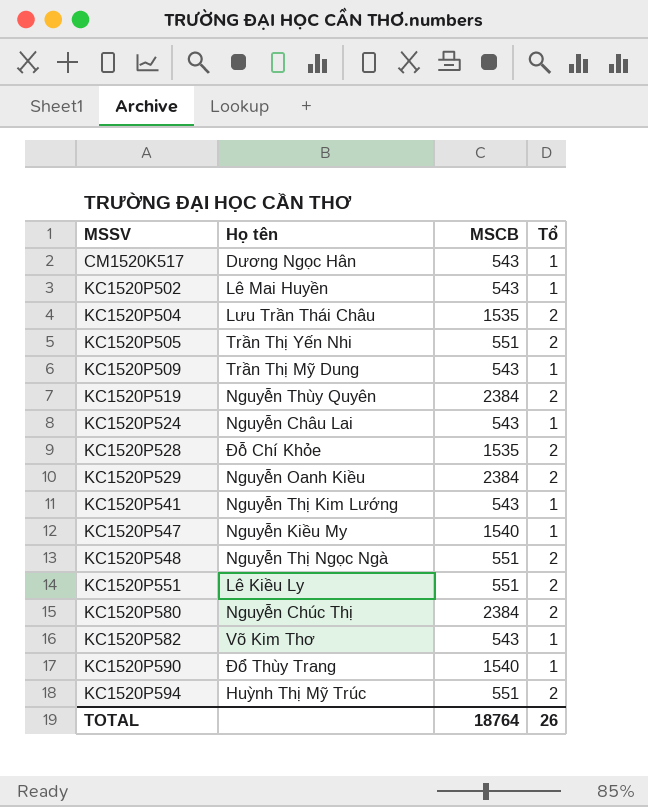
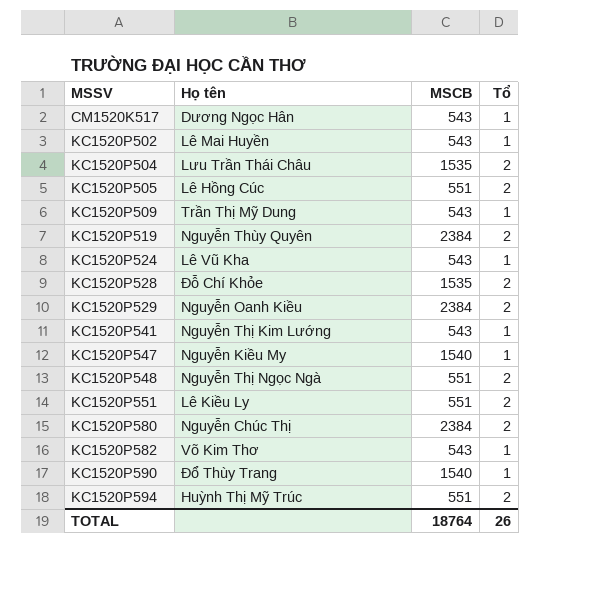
KC1520P505 | Họ tên: Trần Thị Yến Nhi -> Lê Hồng Cúc
KC1520P524 | Họ tên: Nguyễn Châu Lai -> Lê Vũ Kha

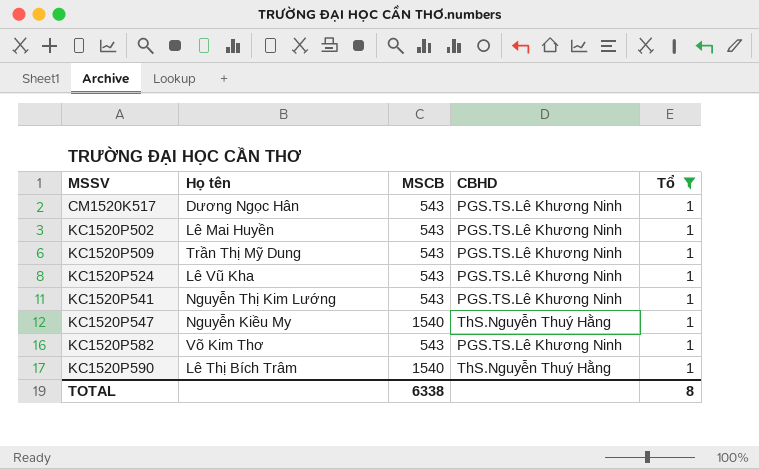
filter: none -> Tổ = 1
column CBHD | position: none -> 4
KC1520P590 | Họ tên: Đổ Thùy Trang -> Lê Thị Bích Trâm
TOTAL | MSCB: 18764 -> 6338
TOTAL | Tổ: 26 -> 8

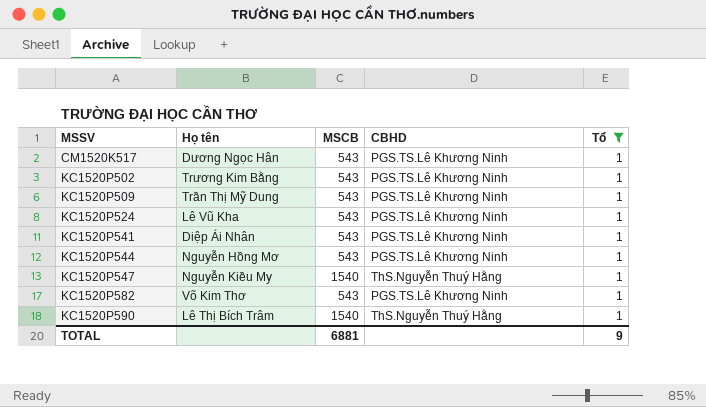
KC1520P502 | Họ tên: Lê Mai Huyền -> Trương Kim Bằng
KC1520P541 | Họ tên: Nguyễn Thị Kim Lướng -> Diệp Ái Nhân
row KC1520P544: none -> Nguyễn Hồng Mơ | 543 | PGS.TS.Lê Khương Ninh | 1
TOTAL | MSCB: 6338 -> 6881
TOTAL | Tổ: 8 -> 9

